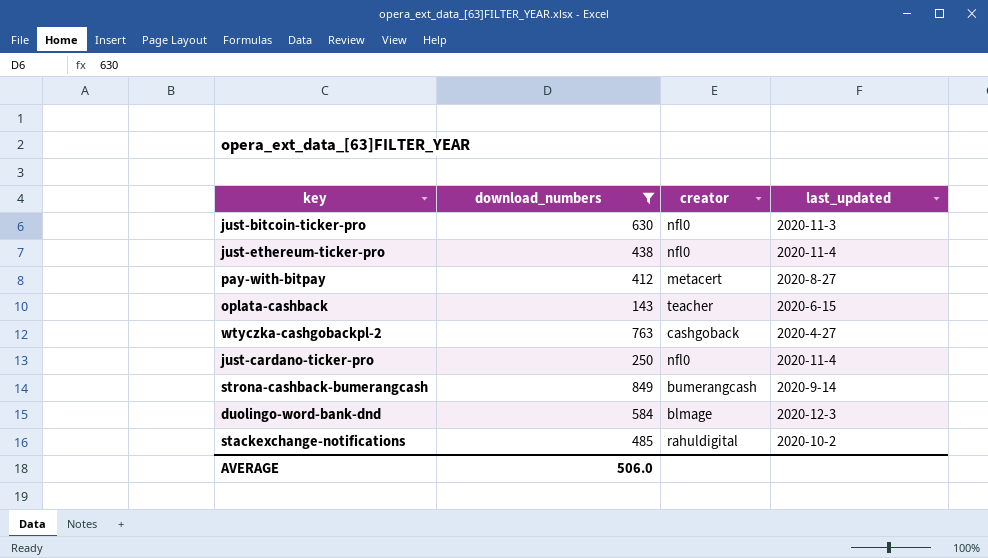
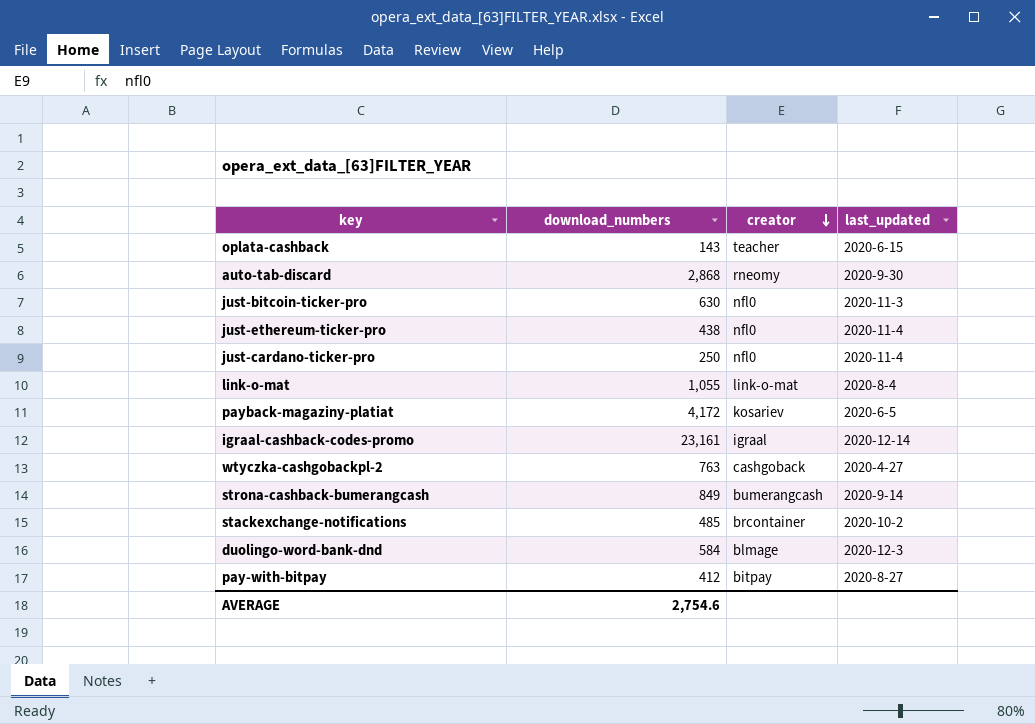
filter: download_numbers <= 849 -> none
row order: none -> creator descending
stackexchange-notifications | creator: rahuldigital -> brcontainer
pay-with-bitpay | creator: metacert -> bitpay
AVERAGE | download_numbers: 506.0 -> 2,754.6

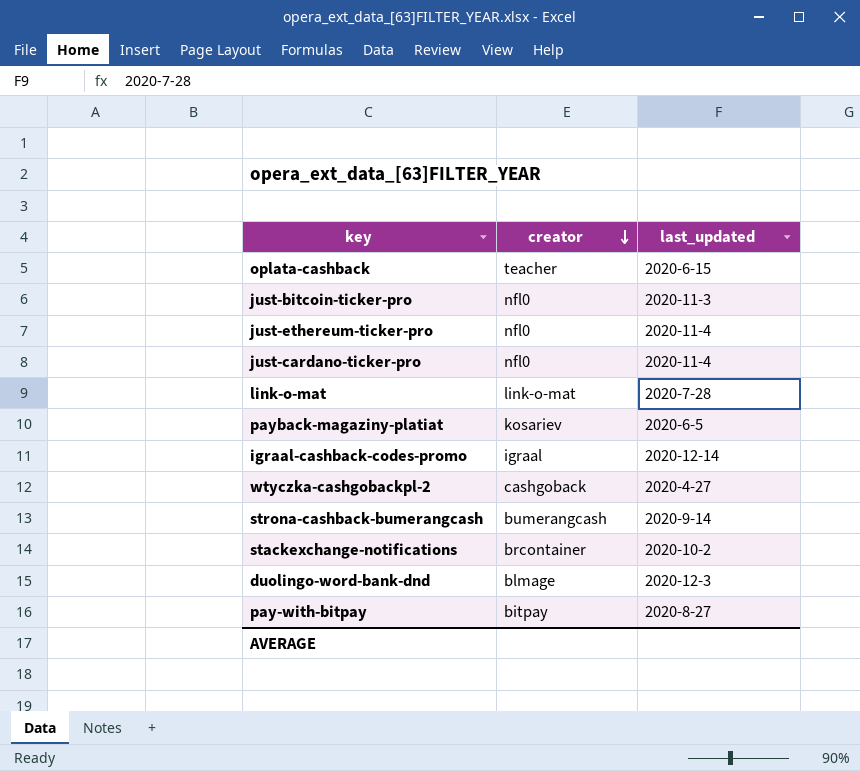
column download_numbers | position: 2 -> none
row auto-tab-discard: 2,868 | rneomy | 2020-9-30 -> none
link-o-mat | last_updated: 2020-8-4 -> 2020-7-28

